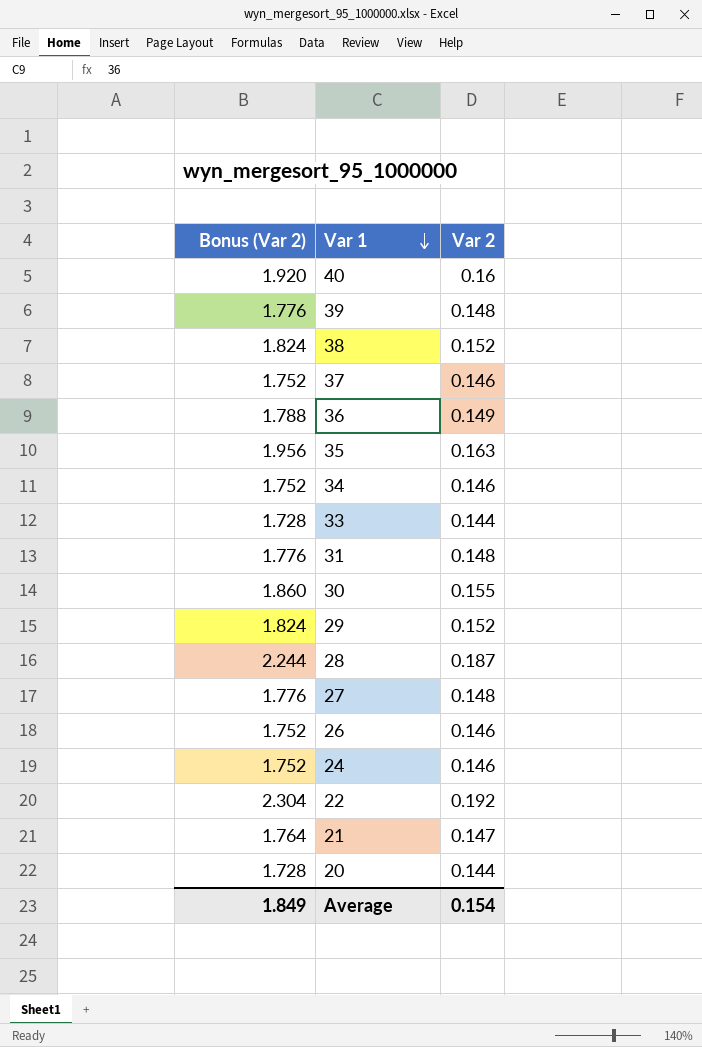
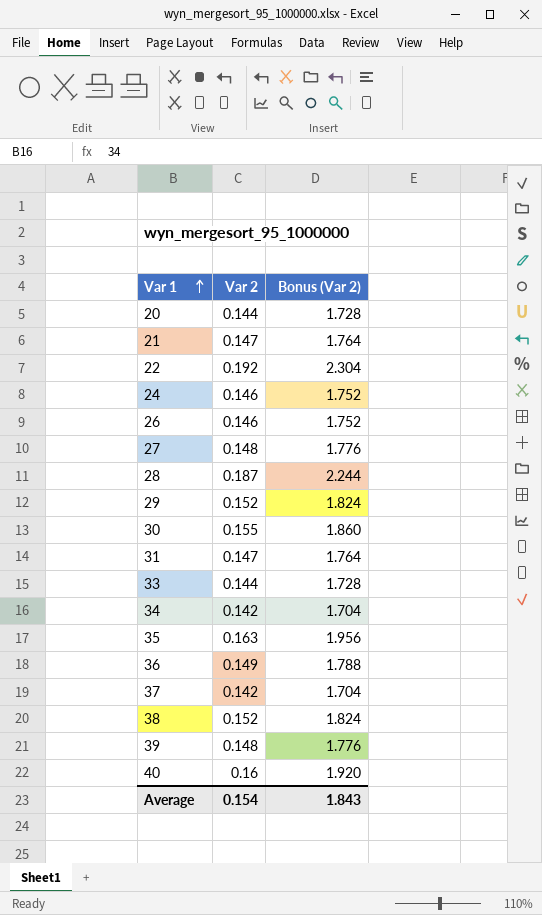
row order: Var 1 descending -> Var 1 ascending
column Bonus (Var 2) | position: 1 -> 3
31 | Var 2: 0.148 -> 0.147
31 | Bonus (Var 2): 1.776 -> 1.764
34 | Var 2: 0.146 -> 0.142
34 | Bonus (Var 2): 1.752 -> 1.704
37 | Var 2: 0.146 -> 0.142
37 | Bonus (Var 2): 1.752 -> 1.704
Average | Bonus (Var 2): 1.849 -> 1.843

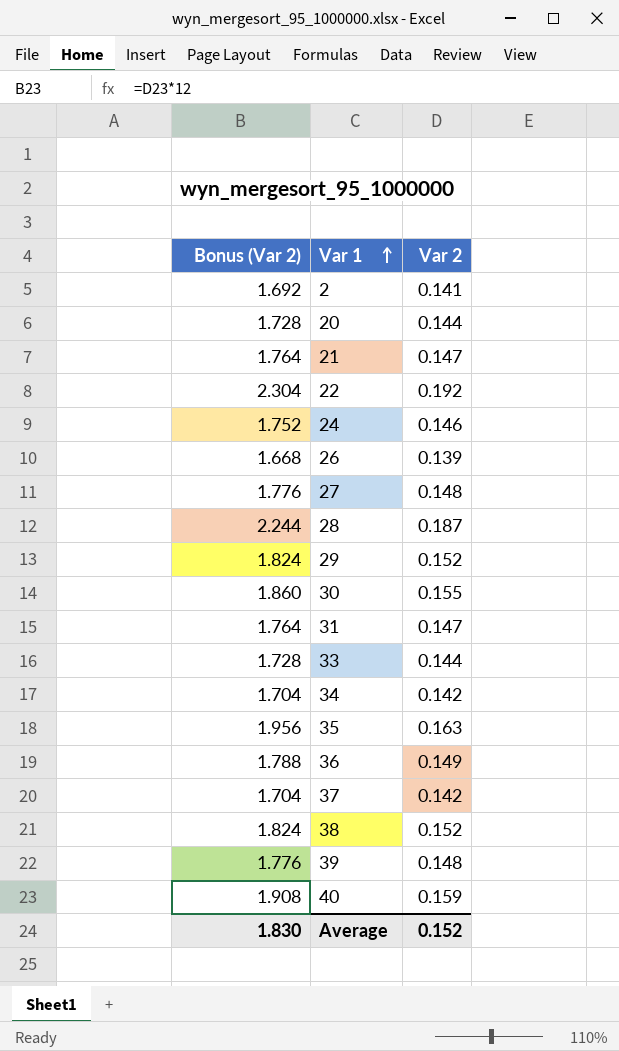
column Bonus (Var 2) | position: 3 -> 1
row 2: none -> 1.692 | 0.141
26 | Bonus (Var 2): 1.752 -> 1.668
26 | Var 2: 0.146 -> 0.139
40 | Bonus (Var 2): 1.920 -> 1.908
40 | Var 2: 0.16 -> 0.159
Average | Bonus (Var 2): 1.843 -> 1.830
Average | Var 2: 0.154 -> 0.152

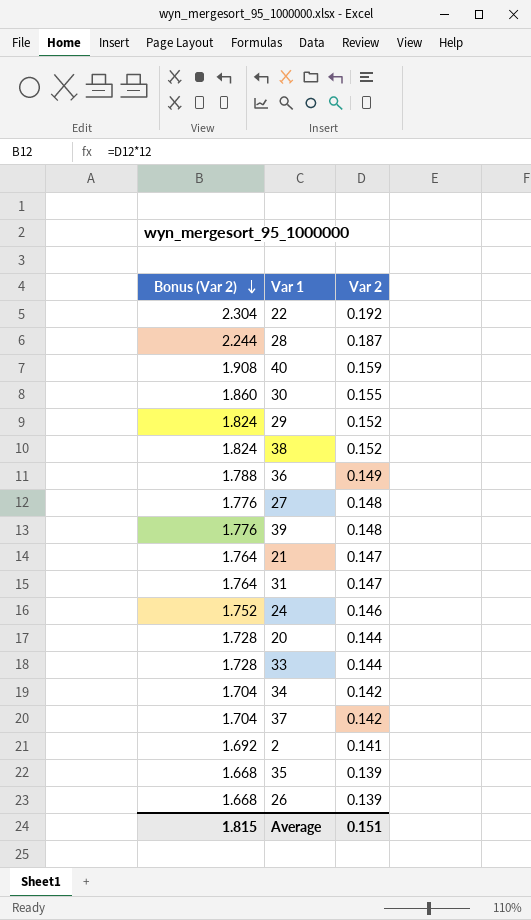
row order: Var 1 ascending -> Bonus (Var 2) descending
35 | Bonus (Var 2): 1.956 -> 1.668
35 | Var 2: 0.163 -> 0.139
Average | Bonus (Var 2): 1.830 -> 1.815
Average | Var 2: 0.152 -> 0.151

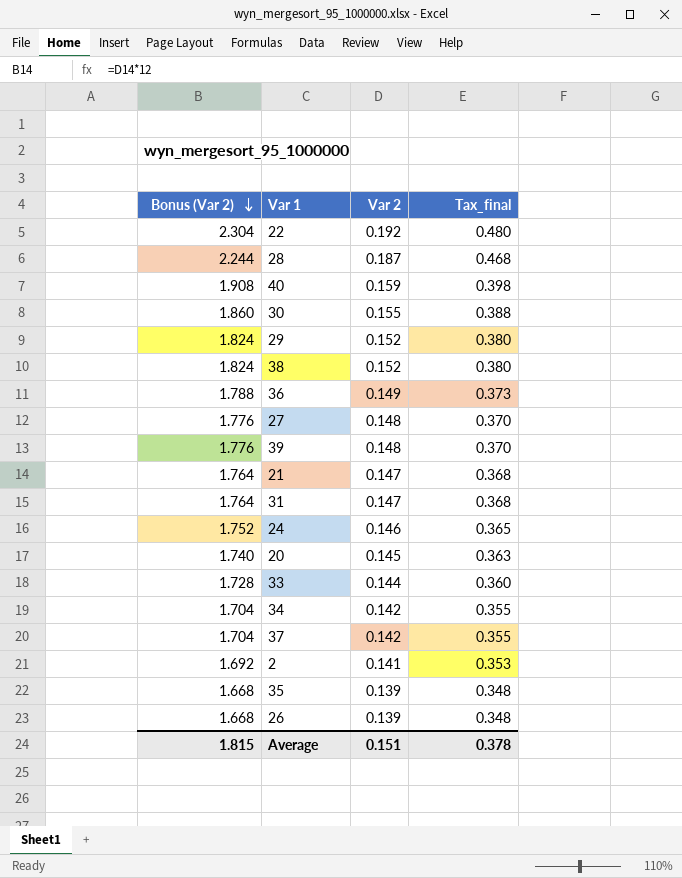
column Tax_final | formula: none -> [Var 2] * 2.5
20 | Bonus (Var 2): 1.728 -> 1.740
20 | Var 2: 0.144 -> 0.145

